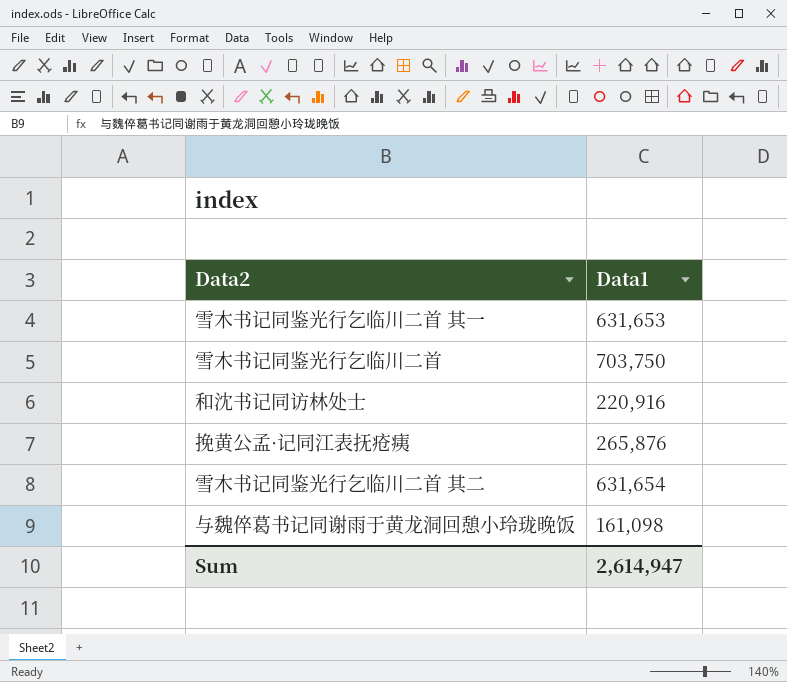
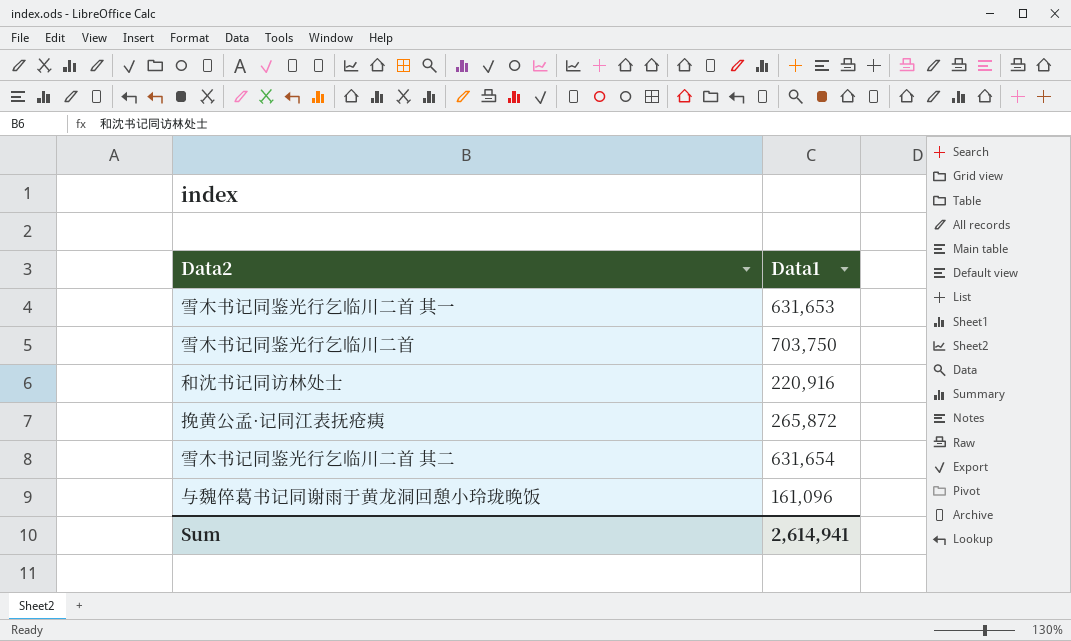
挽黄公孟·记同江表抚疮痍 | Data1: 265,876 -> 265,872
与魏倅葛书记同谢雨于黄龙洞回憩小玲珑晚饭 | Data1: 161,098 -> 161,096
Sum | Data1: 2,614,947 -> 2,614,941

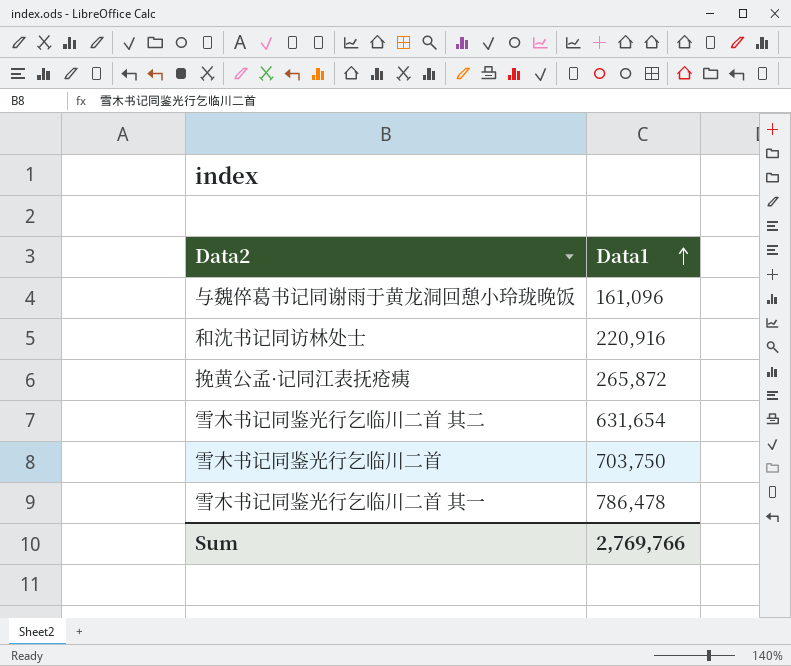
row order: none -> Data1 ascending
雪木书记同鉴光行乞临川二首 其一 | Data1: 631,653 -> 786,478
Sum | Data1: 2,614,941 -> 2,769,766

